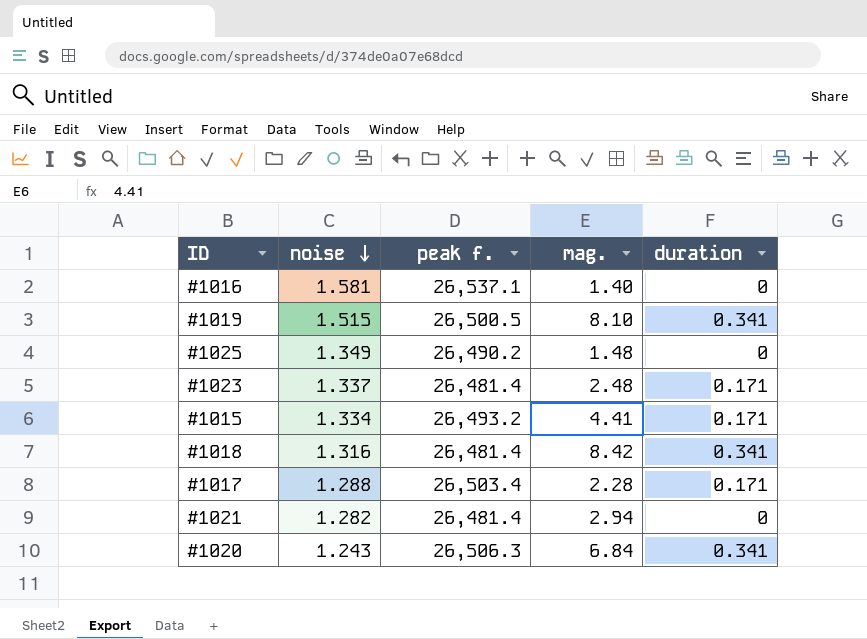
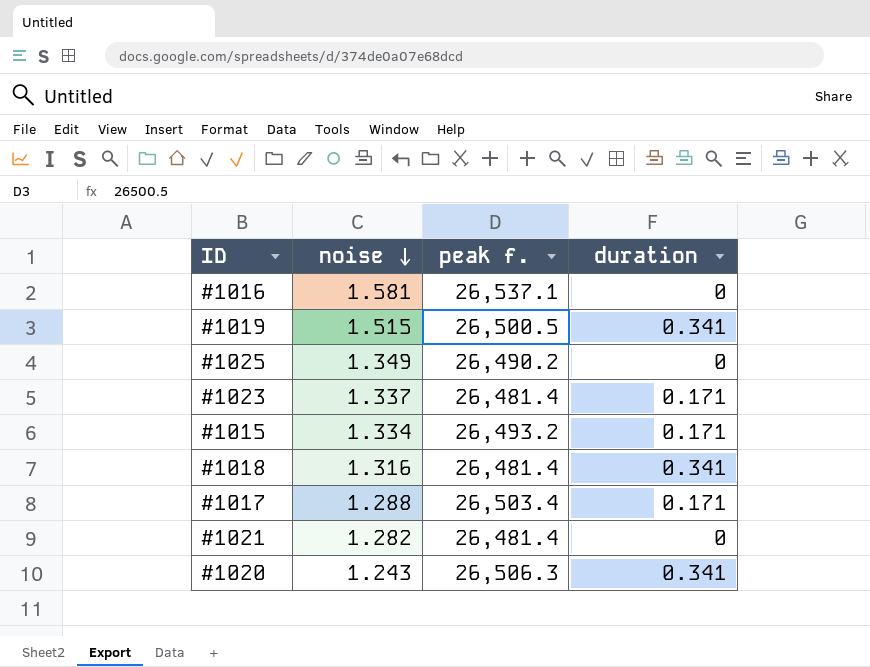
column mag. | position: 4 -> none

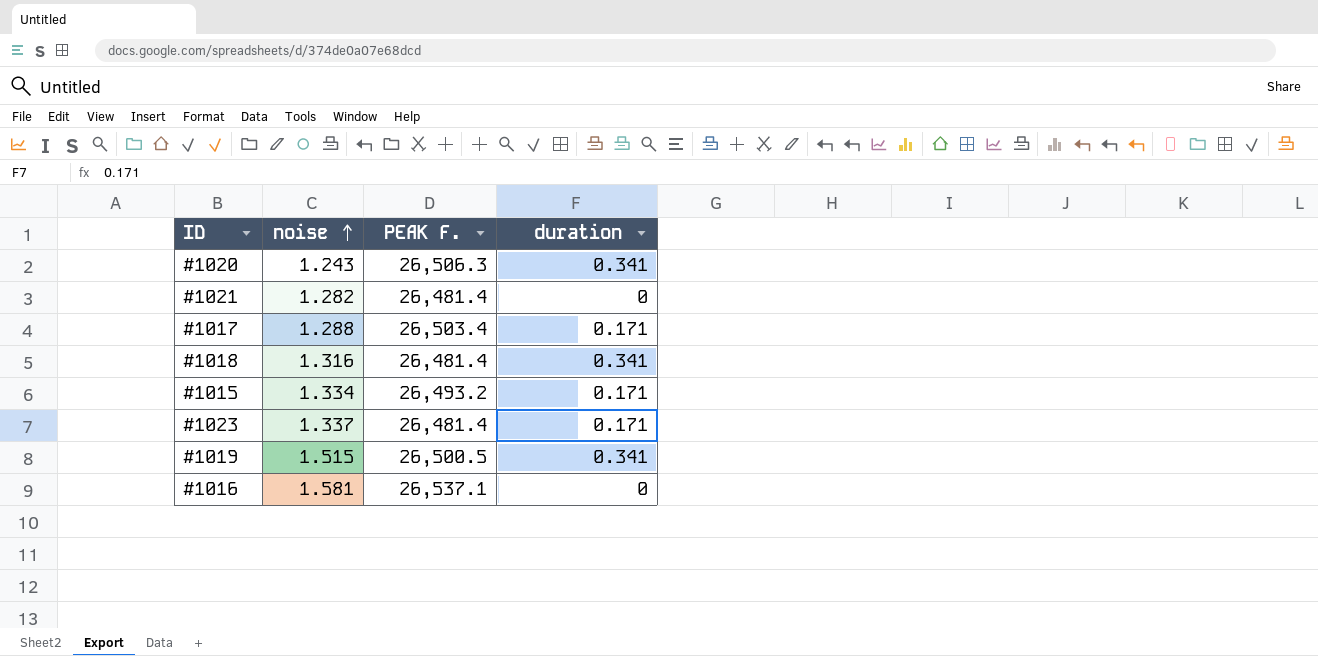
row order: noise descending -> noise ascending
column name: peak f. -> PEAK F.
row #1025: 1.349 | 26,490.2 | 0 -> none

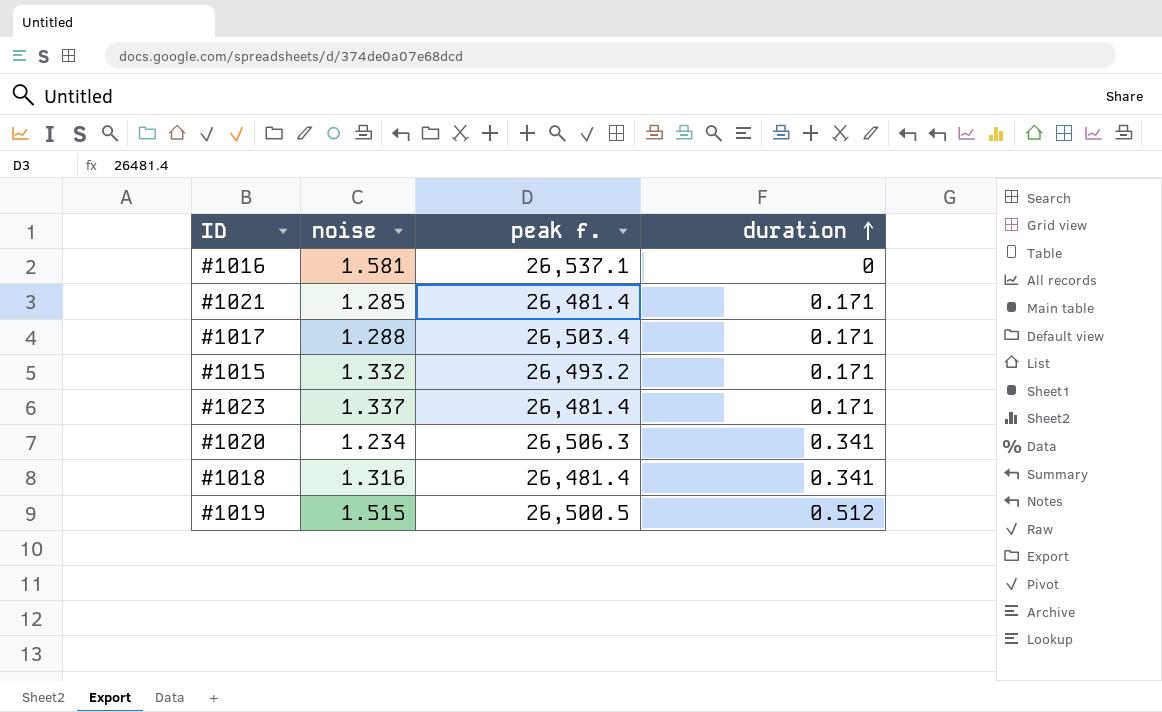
row order: noise ascending -> duration ascending
column name: PEAK F. -> peak f.
#1021 | noise: 1.282 -> 1.285
#1021 | duration: 0 -> 0.171
#1015 | noise: 1.334 -> 1.332
#1020 | noise: 1.243 -> 1.234
#1019 | duration: 0.341 -> 0.512

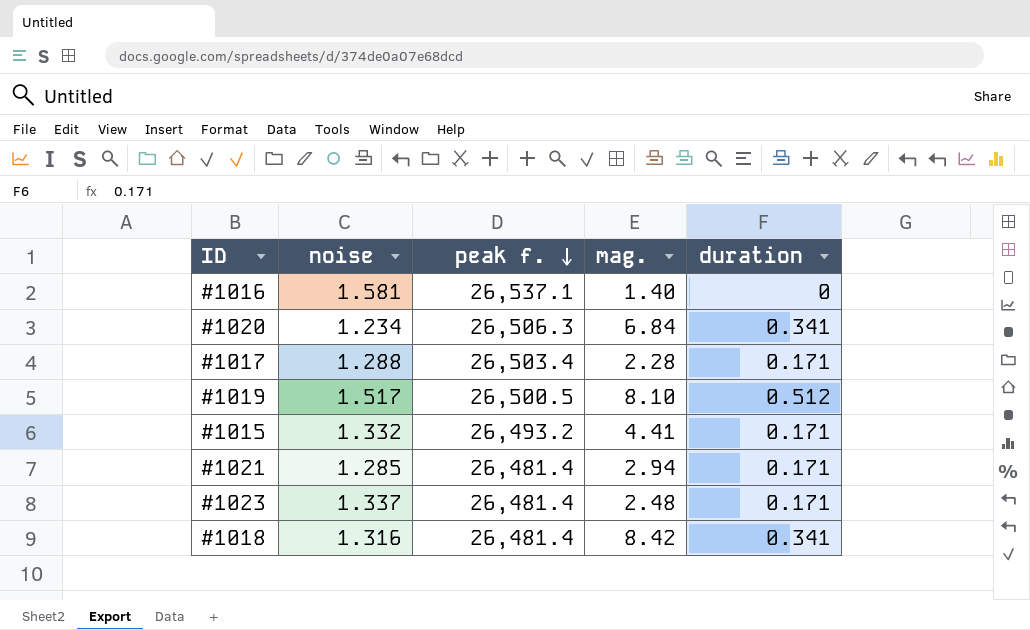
row order: duration ascending -> peak f. descending
column mag. | position: none -> 4
#1019 | noise: 1.515 -> 1.517

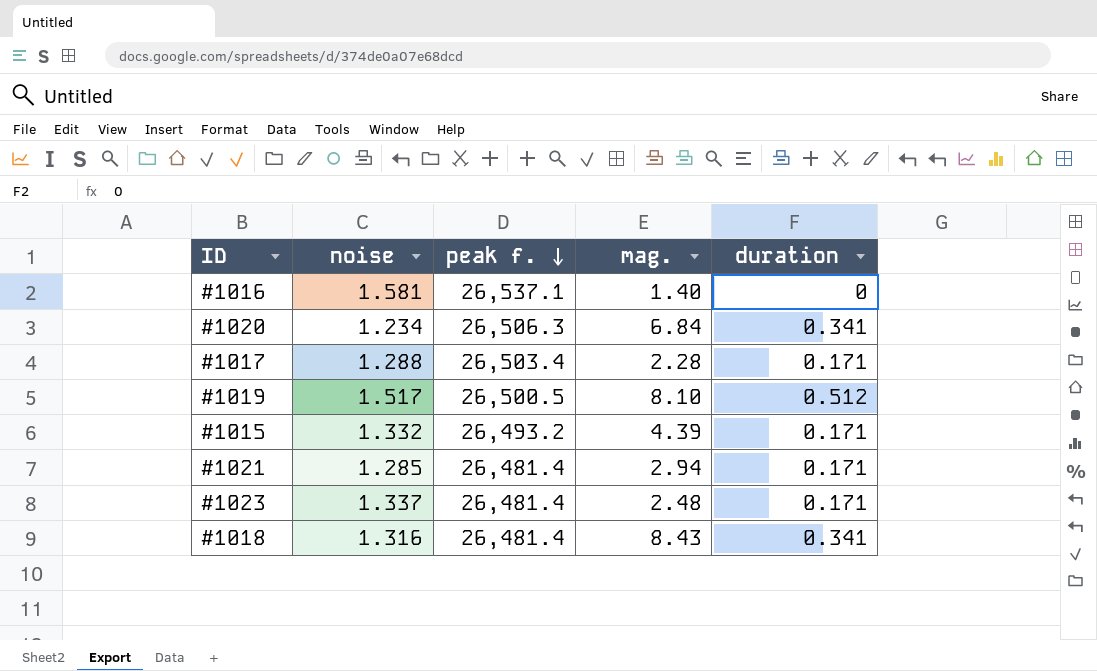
#1015 | mag.: 4.41 -> 4.39
#1018 | mag.: 8.42 -> 8.43

